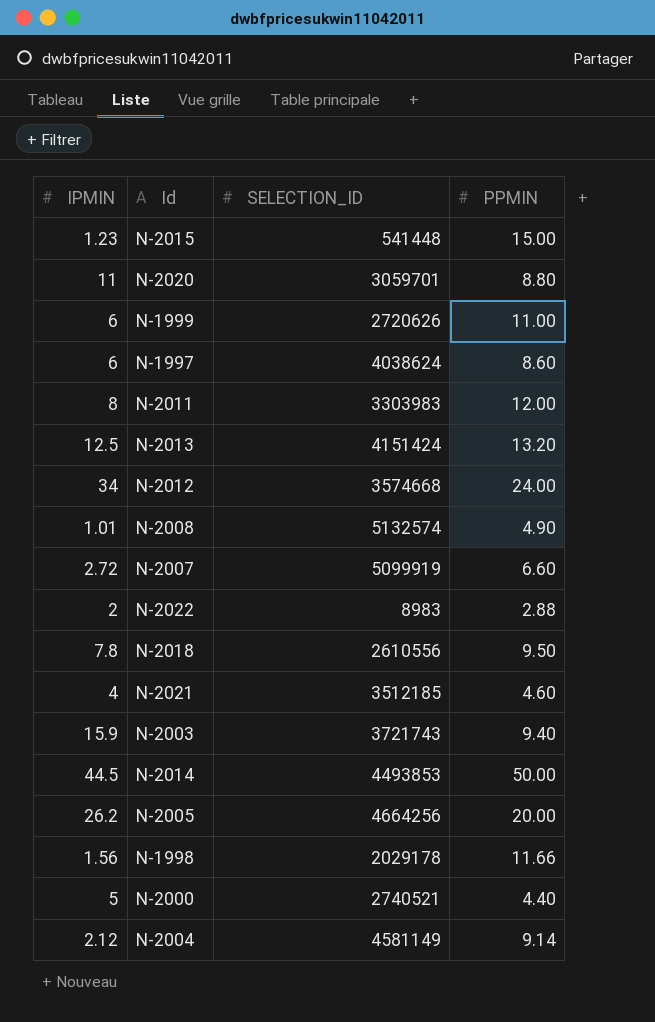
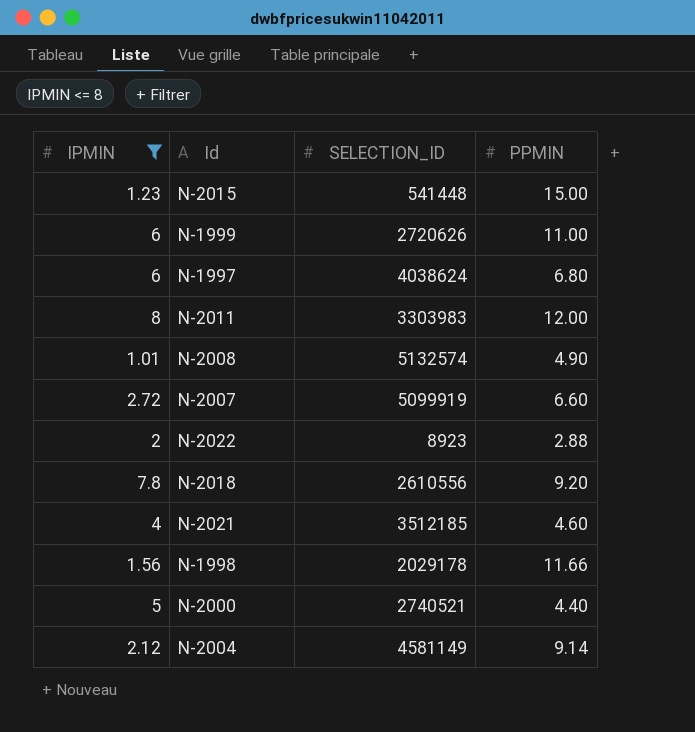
filter: none -> IPMIN <= 8
N-1997 | PPMIN: 8.60 -> 6.80
N-2022 | SELECTION_ID: 8983 -> 8923
N-2018 | PPMIN: 9.50 -> 9.20

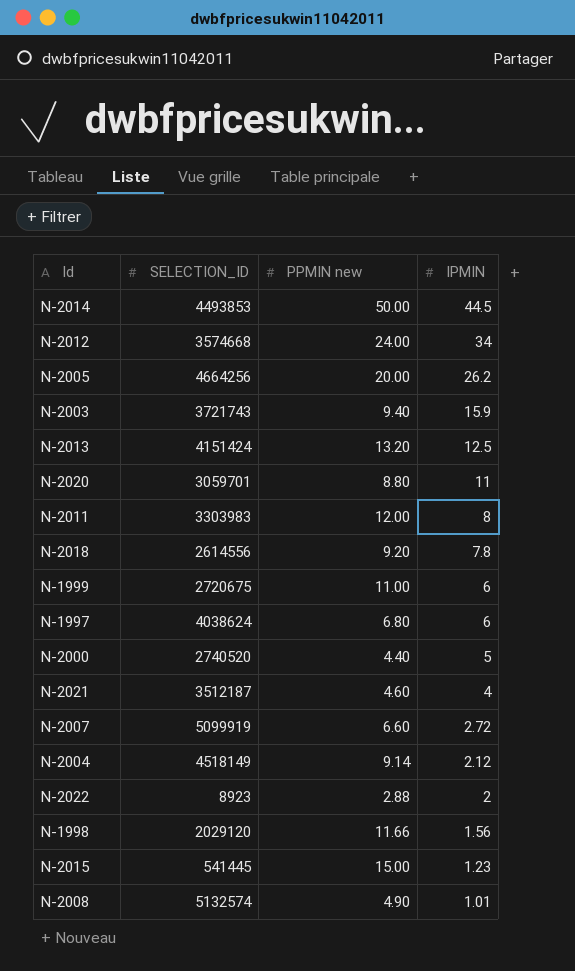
filter: IPMIN <= 8 -> none
row order: none -> IPMIN descending
column name: PPMIN -> PPMIN new
column IPMIN | position: 1 -> 4
N-2018 | SELECTION_ID: 2610556 -> 2614556
N-1999 | SELECTION_ID: 2720626 -> 2720675
N-2000 | SELECTION_ID: 2740521 -> 2740520
N-2021 | SELECTION_ID: 3512185 -> 3512187
N-2004 | SELECTION_ID: 4581149 -> 4518149
N-1998 | SELECTION_ID: 2029178 -> 2029120
N-2015 | SELECTION_ID: 541448 -> 541445

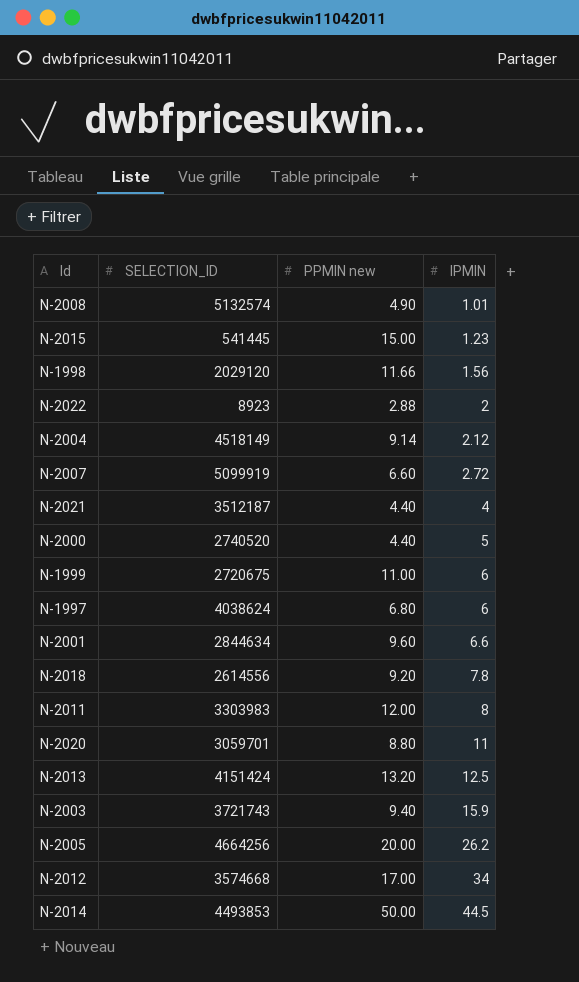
row order: IPMIN descending -> IPMIN ascending
N-2021 | PPMIN new: 4.60 -> 4.40
row N-2001: none -> 2844634 | 9.60 | 6.6
N-2012 | PPMIN new: 24.00 -> 17.00

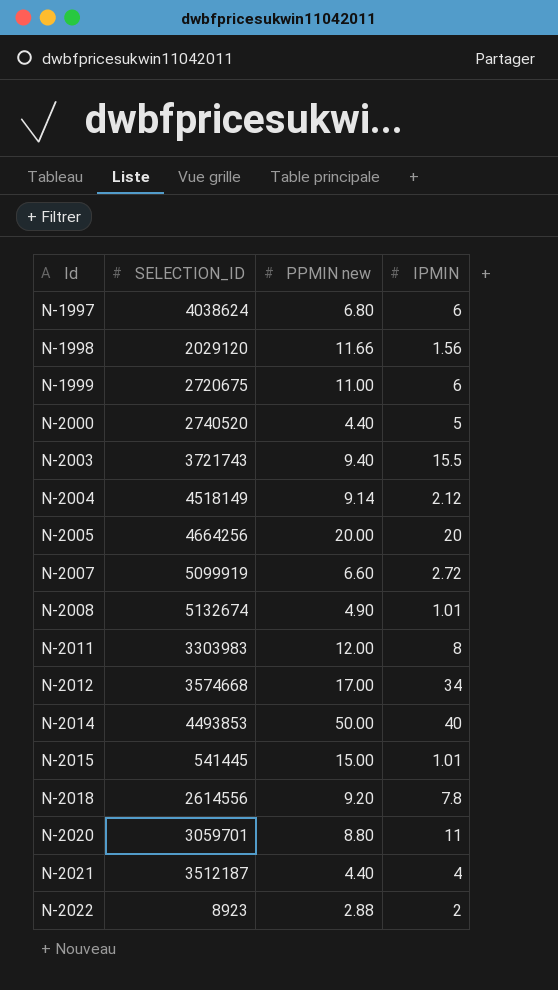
row order: IPMIN ascending -> Id ascending
row N-2001: 2844634 | 9.60 | 6.6 -> none
row N-2013: 4151424 | 13.20 | 12.5 -> none
N-2003 | IPMIN: 15.9 -> 15.5
N-2005 | IPMIN: 26.2 -> 20
N-2008 | SELECTION_ID: 5132574 -> 5132674
N-2014 | IPMIN: 44.5 -> 40
N-2015 | IPMIN: 1.23 -> 1.01

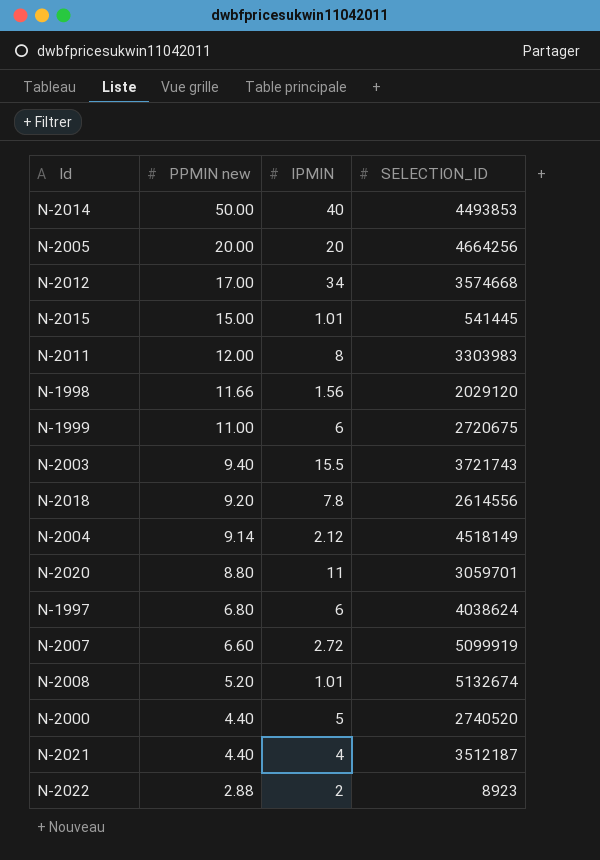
row order: Id ascending -> PPMIN new descending
column SELECTION_ID | position: 2 -> 4
N-2008 | PPMIN new: 4.90 -> 5.20

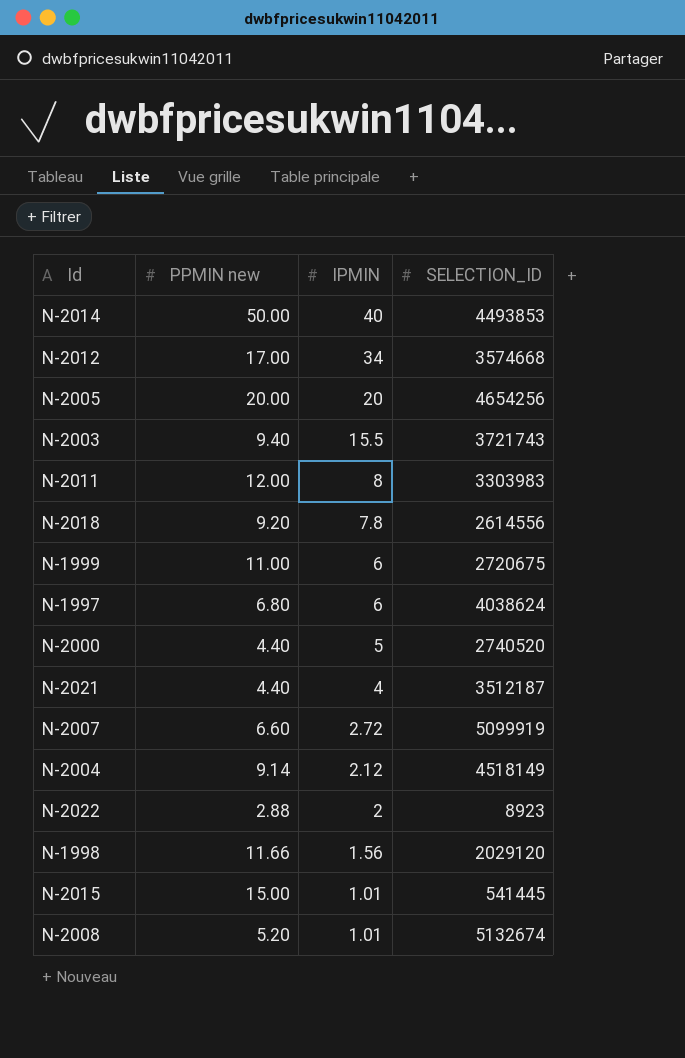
row order: PPMIN new descending -> IPMIN descending
row N-2020: 8.80 | 11 | 3059701 -> none
N-2005 | SELECTION_ID: 4664256 -> 4654256

